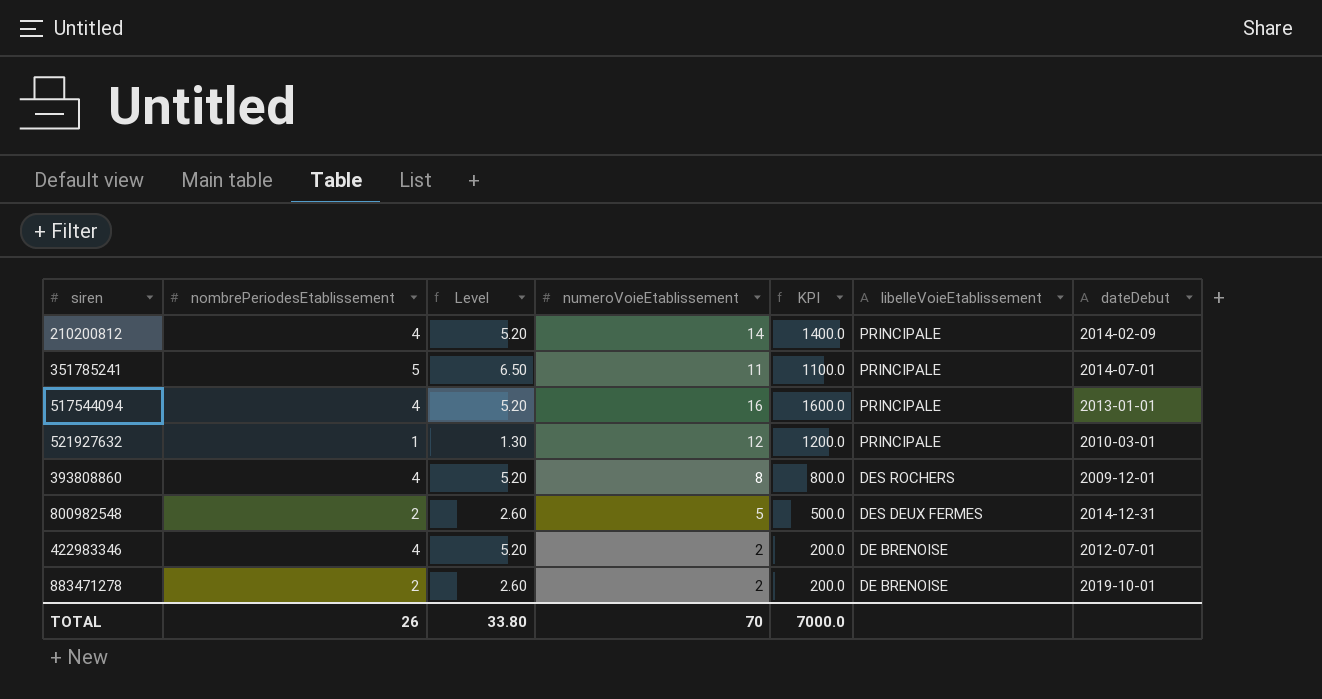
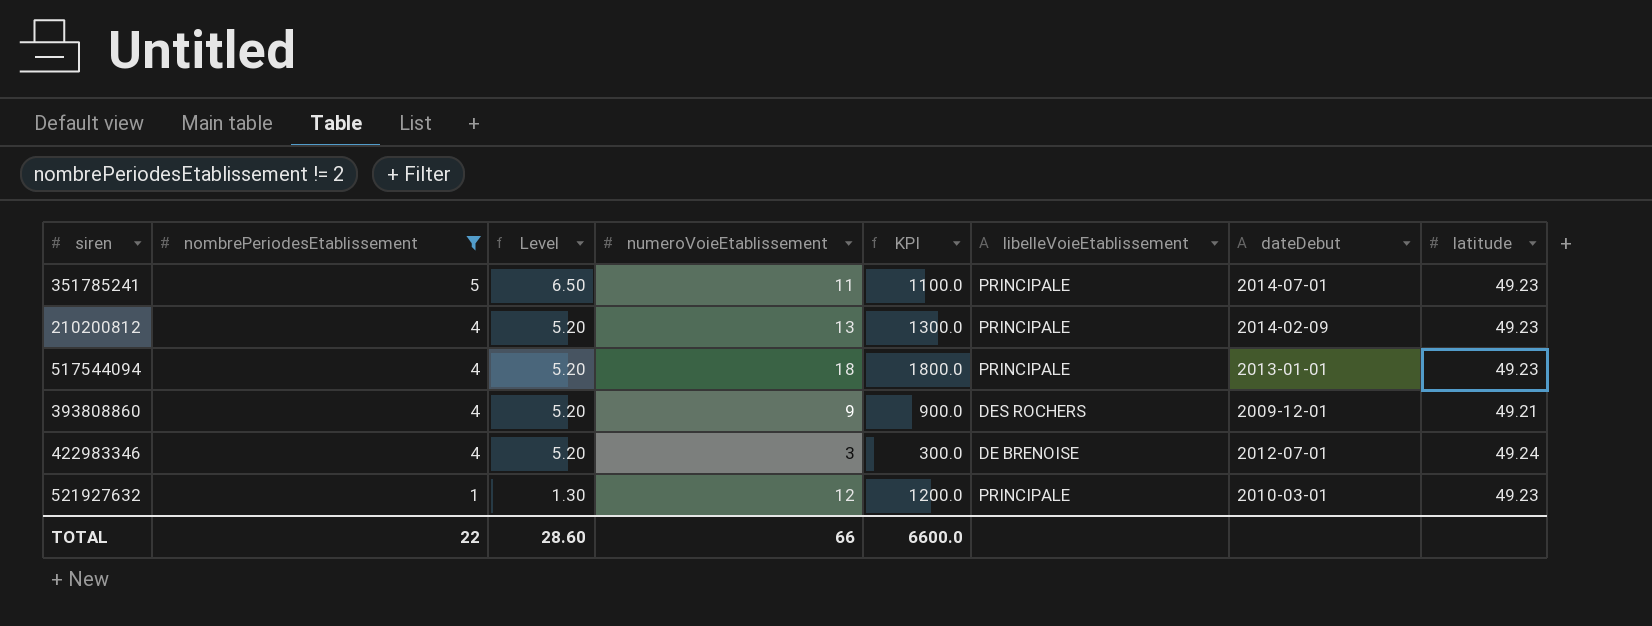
filter: none -> nombrePeriodesEtablissement != 2
row order: libelleVoieEtablissement descending -> nombrePeriodesEtablissement descending
column latitude | position: none -> 8
210200812 | numeroVoieEtablissement: 14 -> 13
210200812 | KPI: 1400.0 -> 1300.0
517544094 | numeroVoieEtablissement: 16 -> 18
517544094 | KPI: 1600.0 -> 1800.0
393808860 | numeroVoieEtablissement: 8 -> 9
393808860 | KPI: 800.0 -> 900.0
422983346 | numeroVoieEtablissement: 2 -> 3
422983346 | KPI: 200.0 -> 300.0
TOTAL | nombrePeriodesEtablissement: 26 -> 22
TOTAL | Level: 33.80 -> 28.60
TOTAL | numeroVoieEtablissement: 70 -> 66
TOTAL | KPI: 7000.0 -> 6600.0

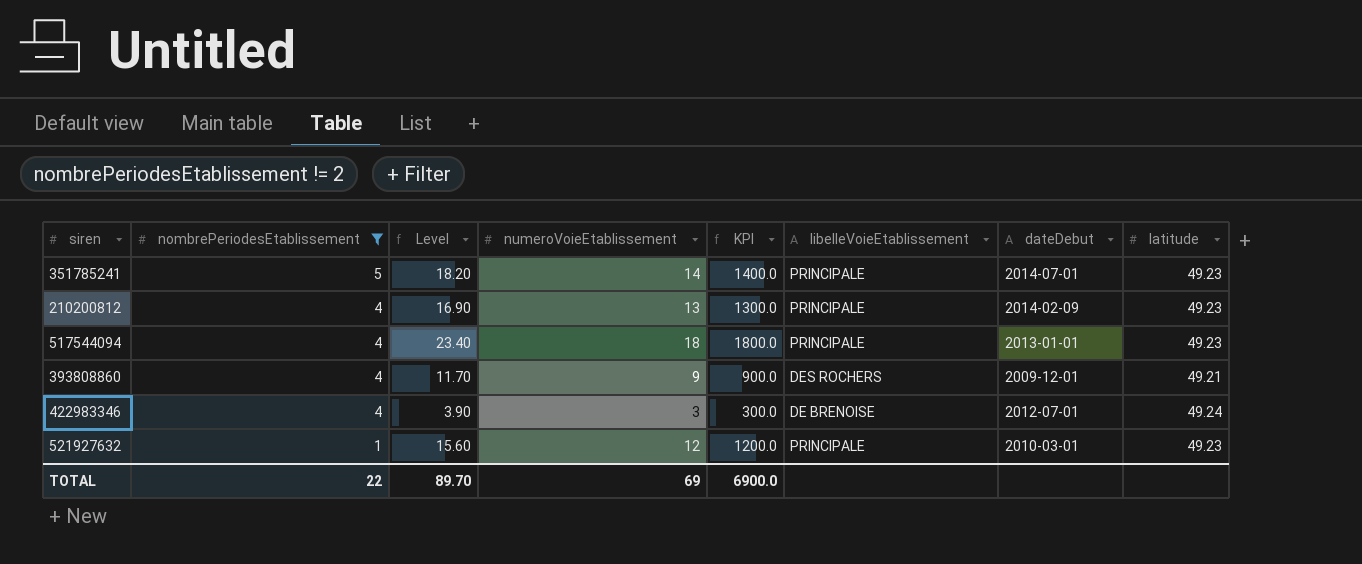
column Level | formula: [nombrePeriodesEtablissement] * 1.3 -> [numeroVoieEtablissement] * 1.3
351785241 | numeroVoieEtablissement: 11 -> 14
351785241 | KPI: 1100.0 -> 1400.0
TOTAL | Level: 28.60 -> 89.70
TOTAL | numeroVoieEtablissement: 66 -> 69
TOTAL | KPI: 6600.0 -> 6900.0

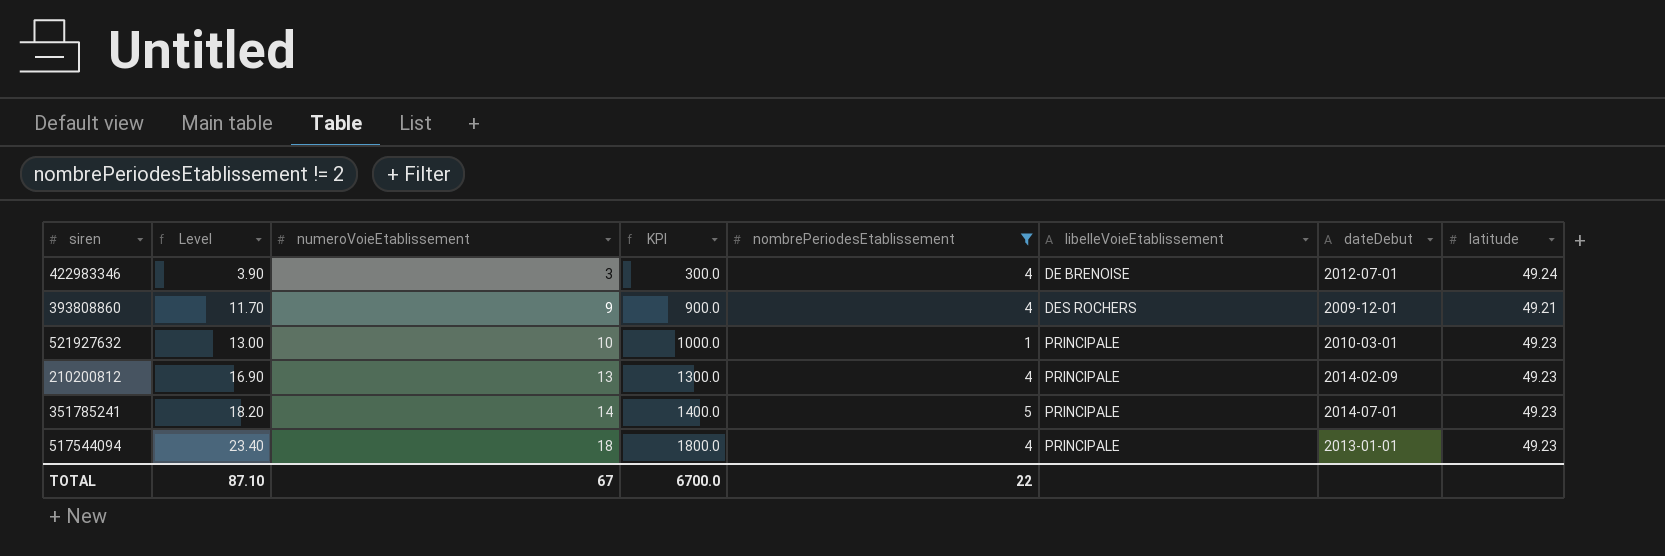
row order: nombrePeriodesEtablissement descending -> Level ascending
column nombrePeriodesEtablissement | position: 2 -> 5
521927632 | Level: 15.60 -> 13.00
521927632 | numeroVoieEtablissement: 12 -> 10
521927632 | KPI: 1200.0 -> 1000.0
TOTAL | Level: 89.70 -> 87.10
TOTAL | numeroVoieEtablissement: 69 -> 67
TOTAL | KPI: 6900.0 -> 6700.0

